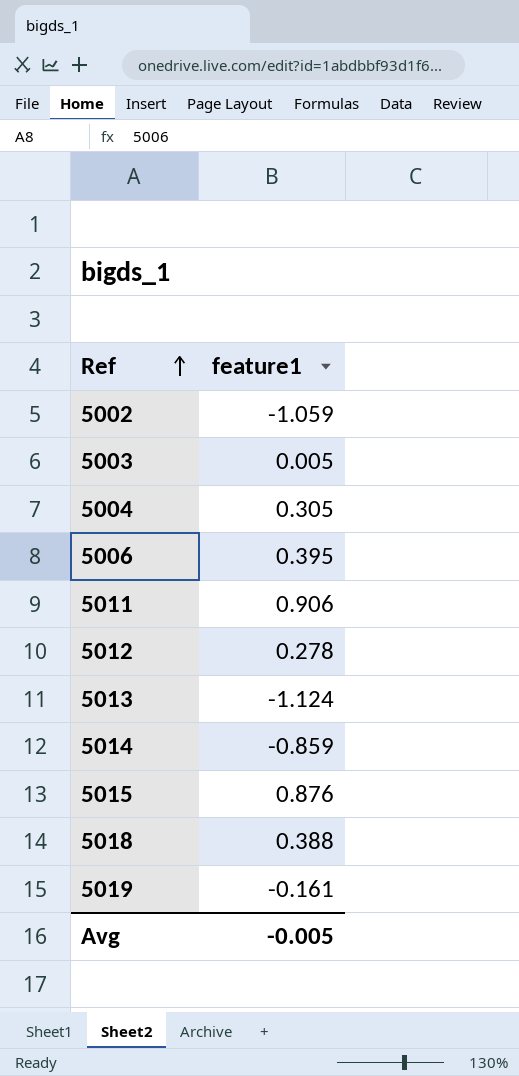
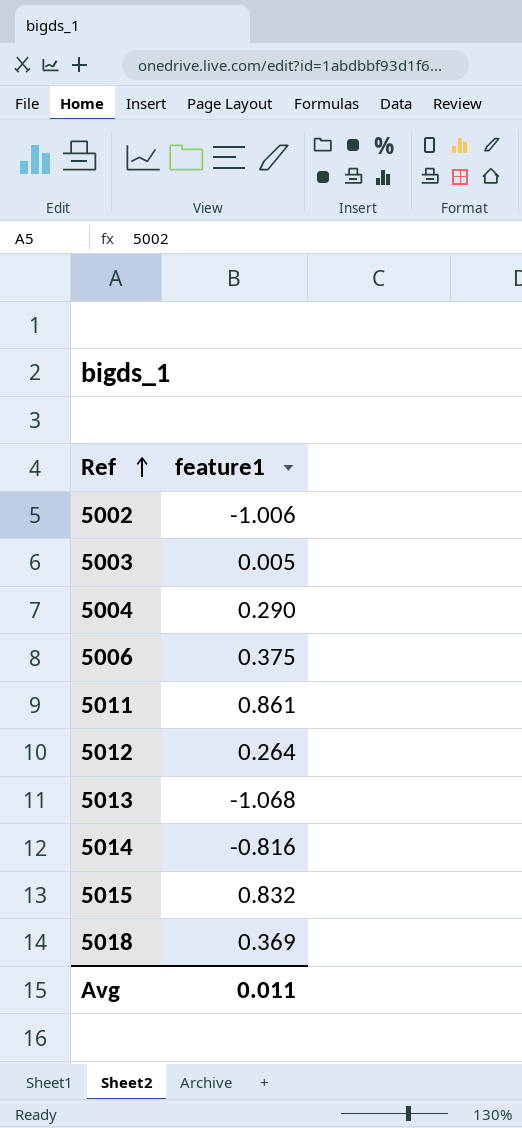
row 5019: -0.161 -> none
5002 | feature1: -1.059 -> -1.006
5004 | feature1: 0.305 -> 0.290
5006 | feature1: 0.395 -> 0.375
5011 | feature1: 0.906 -> 0.861
5012 | feature1: 0.278 -> 0.264
5013 | feature1: -1.124 -> -1.068
5014 | feature1: -0.859 -> -0.816
5015 | feature1: 0.876 -> 0.832
5018 | feature1: 0.388 -> 0.369
Avg | feature1: -0.005 -> 0.011

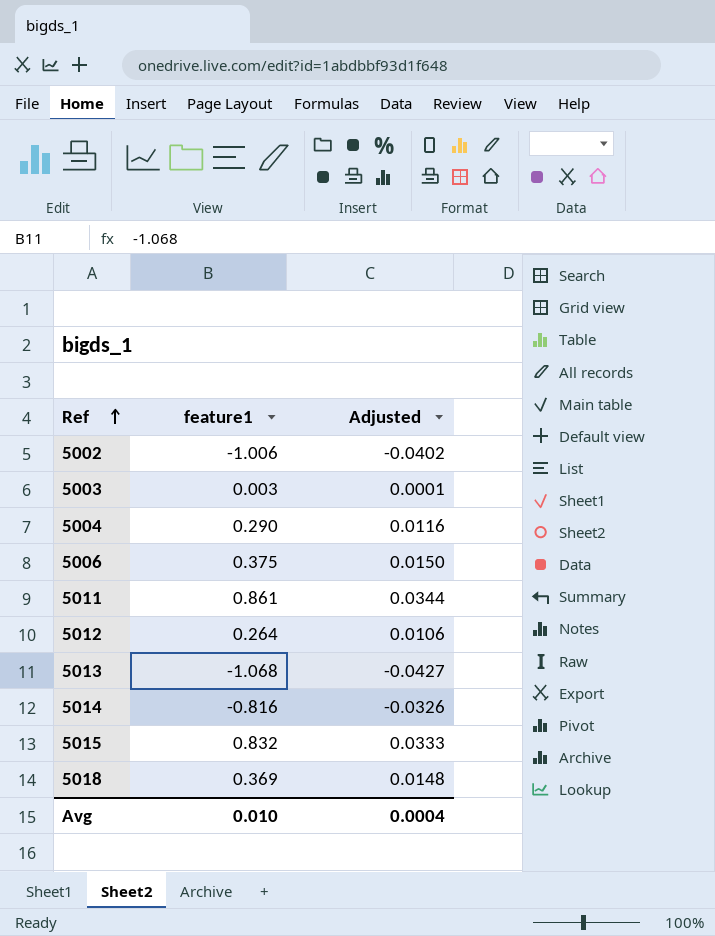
column Adjusted | formula: none -> [feature1] * 0.04
5003 | feature1: 0.005 -> 0.003
Avg | feature1: 0.011 -> 0.010

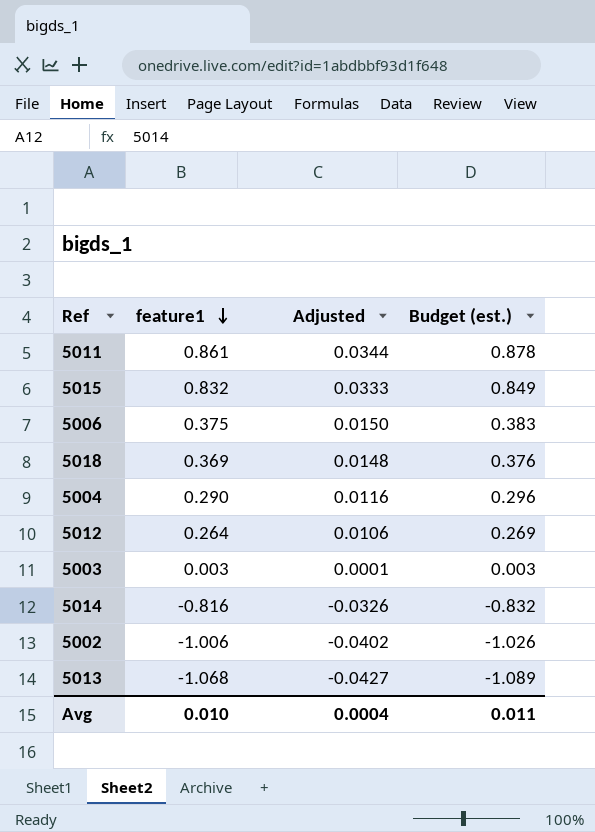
row order: Ref ascending -> feature1 descending
column Budget (est.) | formula: none -> [feature1] * 1.02

